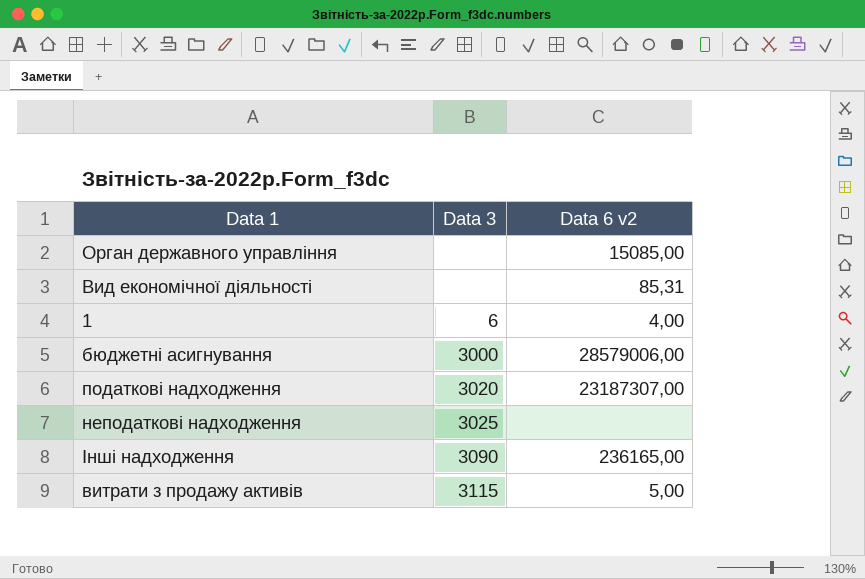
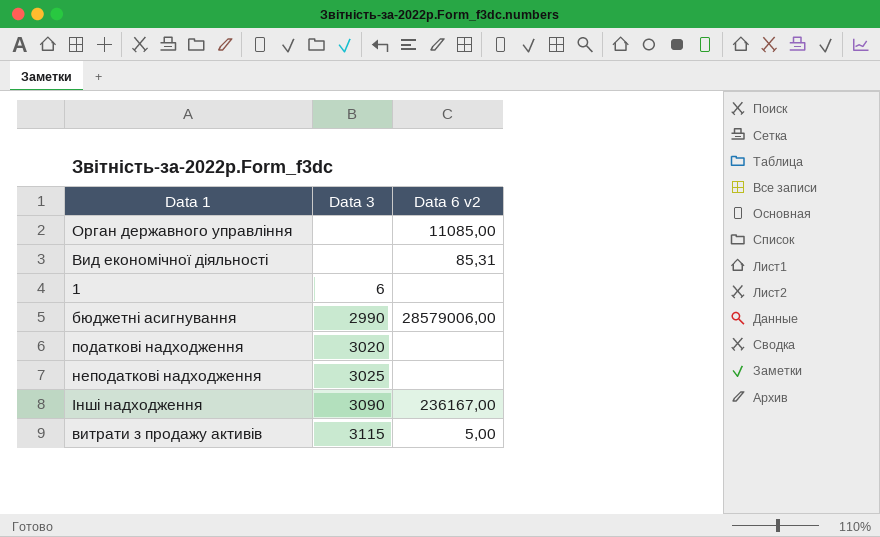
Орган державного управління | Data 6 v2: 15085,00 -> 11085,00
1 | Data 6 v2: 4,00 -> none
бюджетні асигнування | Data 3: 3000 -> 2990
податкові надходження | Data 6 v2: 23187307,00 -> none
Інші надходження | Data 6 v2: 236165,00 -> 236167,00

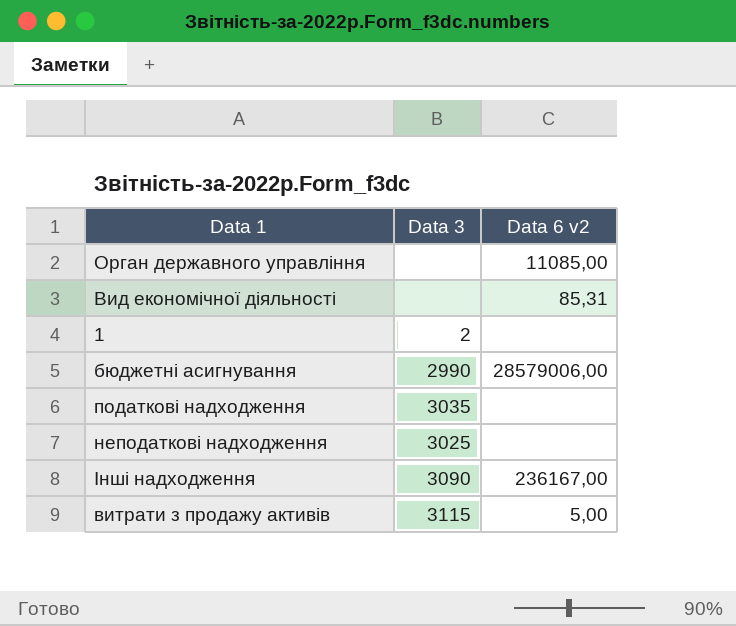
1 | Data 3: 6 -> 2
податкові надходження | Data 3: 3020 -> 3035

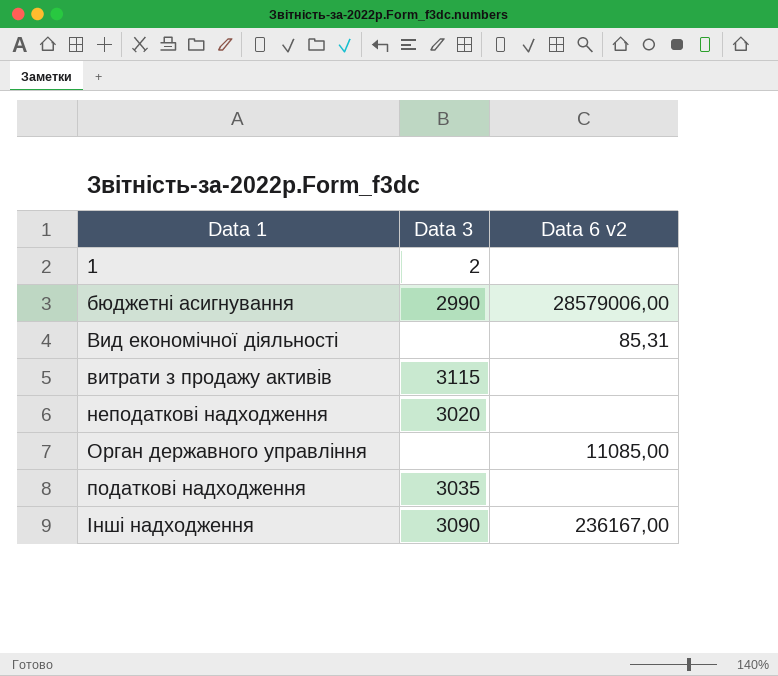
row order: none -> Data 1 ascending
витрати з продажу активів | Data 6 v2: 5,00 -> none
неподаткові надходження | Data 3: 3025 -> 3020

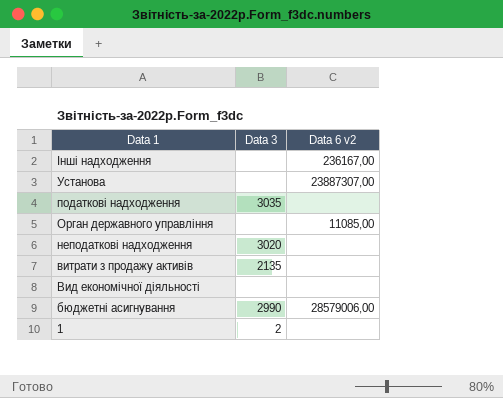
row order: Data 1 ascending -> Data 1 descending
Інші надходження | Data 3: 3090 -> none
row Установа: none -> none | 23887307,00
витрати з продажу активів | Data 3: 3115 -> 2135
Вид економічної діяльності | Data 6 v2: 85,31 -> none

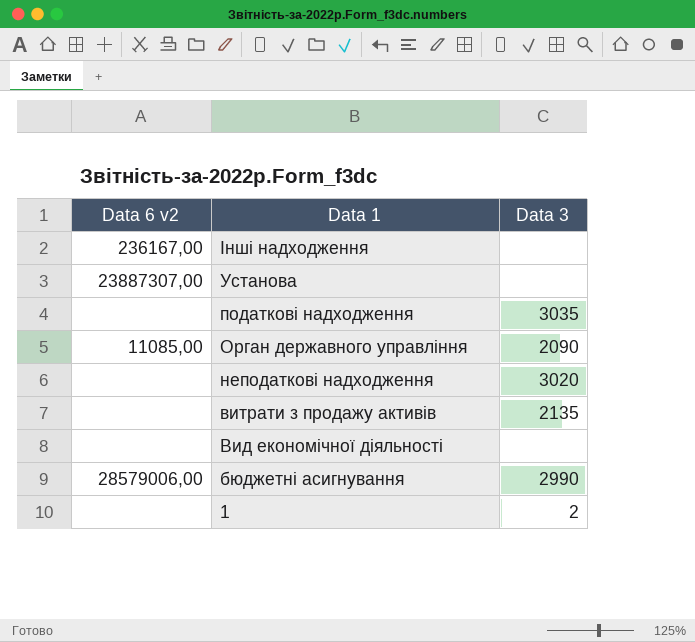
column Data 6 v2 | position: 3 -> 1
Орган державного управління | Data 3: none -> 2090

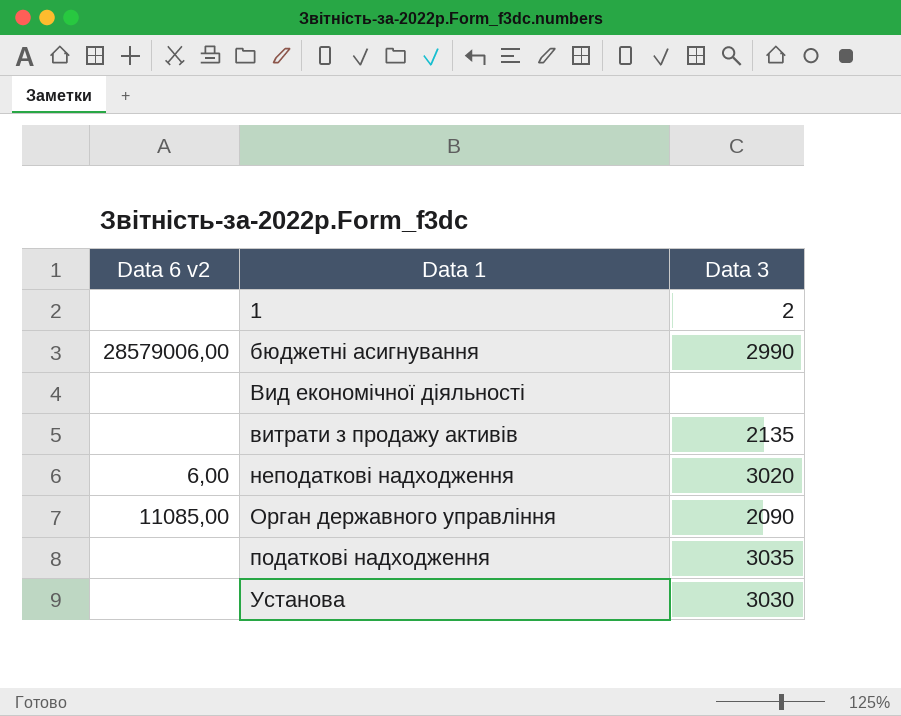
row order: Data 1 descending -> Data 1 ascending
row Інші надходження: 236167,00 | none -> none
неподаткові надходження | Data 6 v2: none -> 6,00
Установа | Data 6 v2: 23887307,00 -> none
Установа | Data 3: none -> 3030

